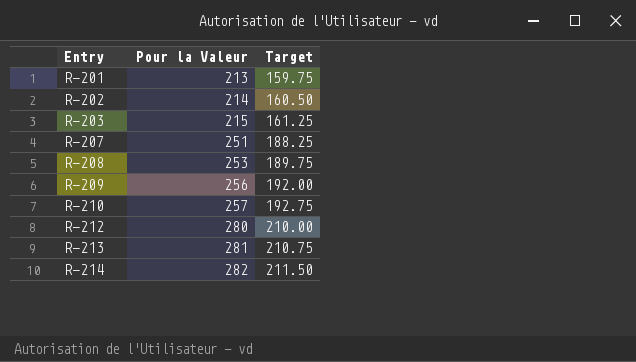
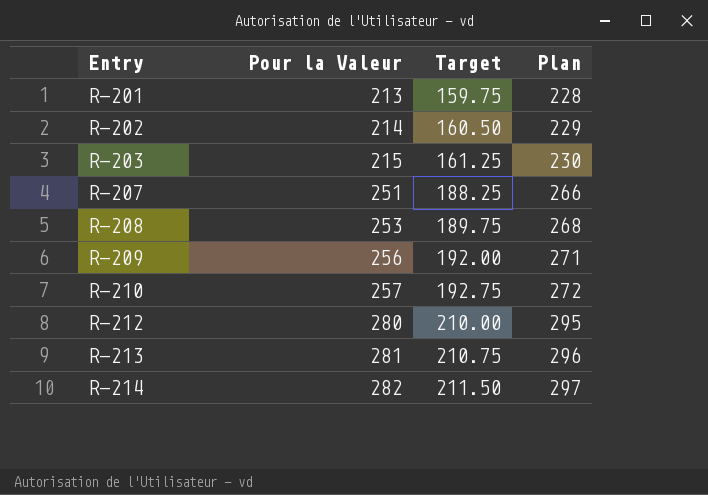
column Plan | formula: none -> [Pour la Valeur] + 15

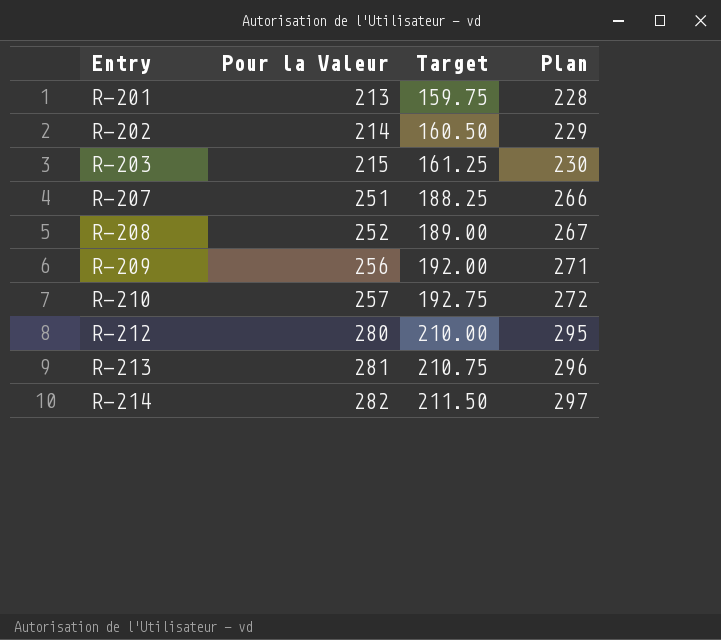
R-208 | Pour la Valeur: 253 -> 252
R-208 | Target: 189.75 -> 189.00
R-208 | Plan: 268 -> 267

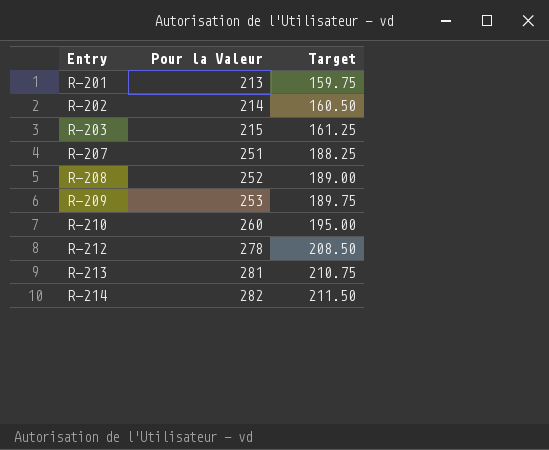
column Plan | formula: [Pour la Valeur] + 15 -> none
R-209 | Pour la Valeur: 256 -> 253
R-209 | Target: 192.00 -> 189.75
R-210 | Pour la Valeur: 257 -> 260
R-210 | Target: 192.75 -> 195.00
R-212 | Pour la Valeur: 280 -> 278
R-212 | Target: 210.00 -> 208.50

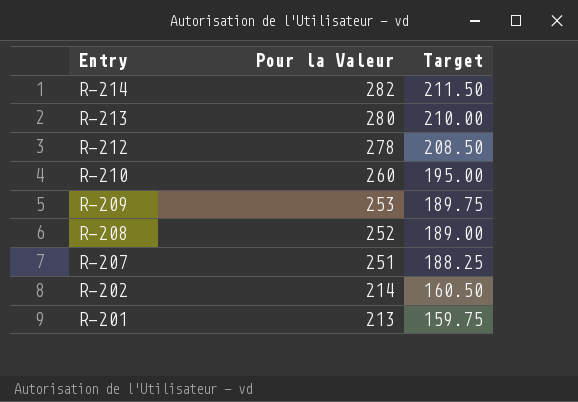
row order: Entry ascending -> Entry descending
row R-203: 215 | 161.25 -> none
R-213 | Pour la Valeur: 281 -> 280
R-213 | Target: 210.75 -> 210.00

